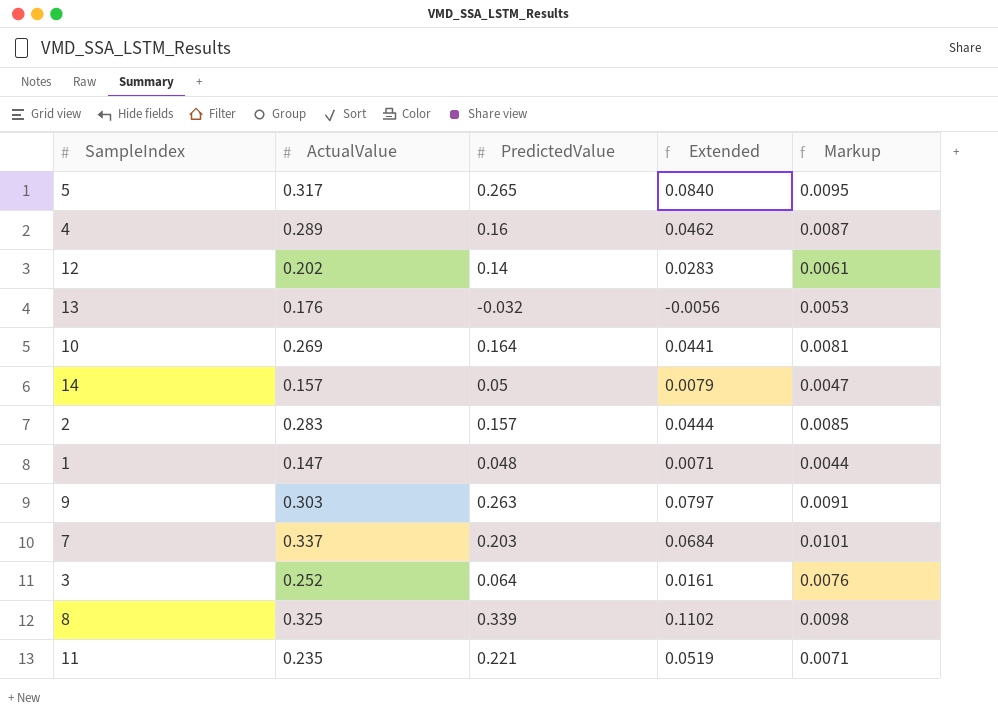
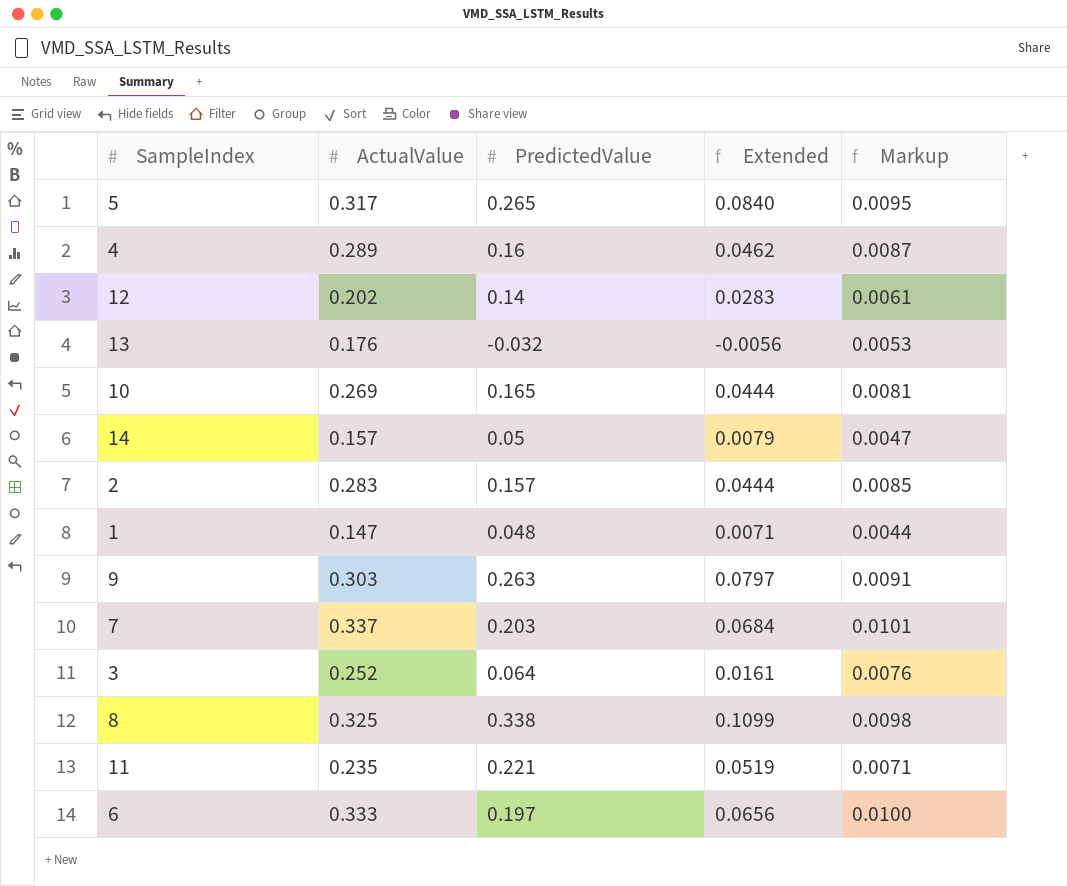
10 | PredictedValue: 0.164 -> 0.165
10 | Extended: 0.0441 -> 0.0444
8 | PredictedValue: 0.339 -> 0.338
8 | Extended: 0.1102 -> 0.1099
row 6: none -> 0.333 | 0.197 | 0.0656 | 0.0100

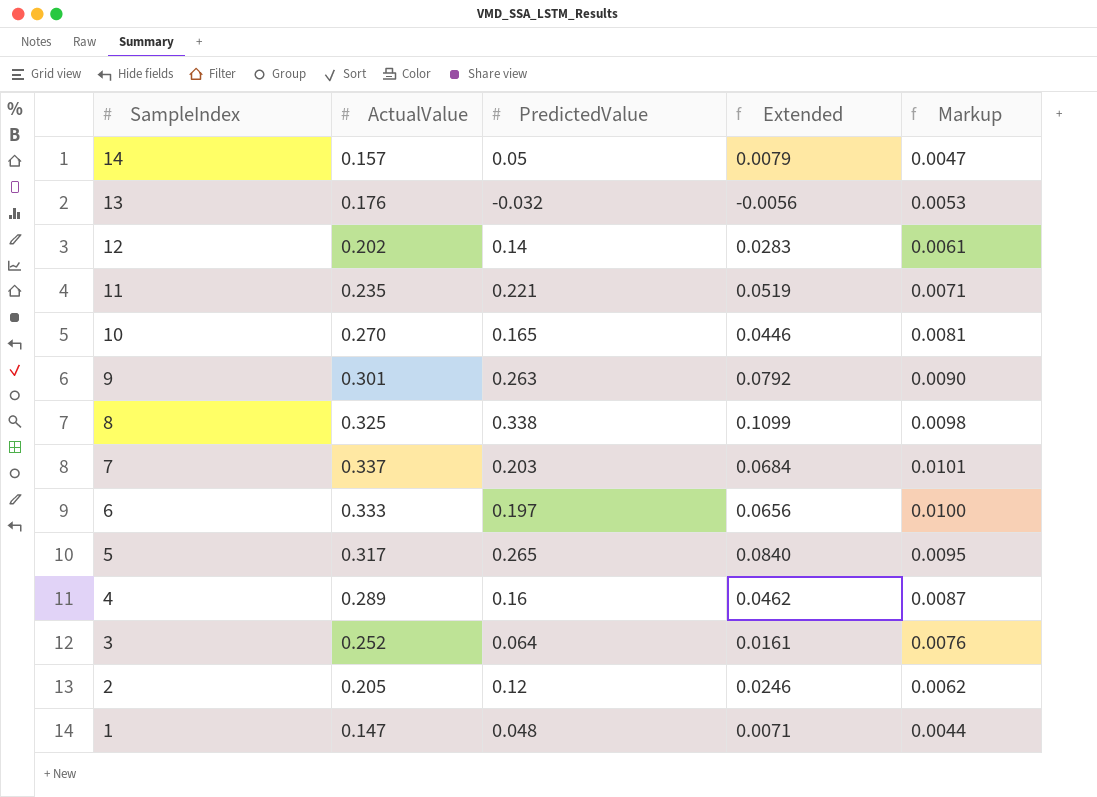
row order: none -> SampleIndex descending
10 | ActualValue: 0.269 -> 0.270
10 | Extended: 0.0444 -> 0.0446
9 | ActualValue: 0.303 -> 0.301
9 | Extended: 0.0797 -> 0.0792
9 | Markup: 0.0091 -> 0.0090
2 | ActualValue: 0.283 -> 0.205
2 | PredictedValue: 0.157 -> 0.12
2 | Extended: 0.0444 -> 0.0246
2 | Markup: 0.0085 -> 0.0062

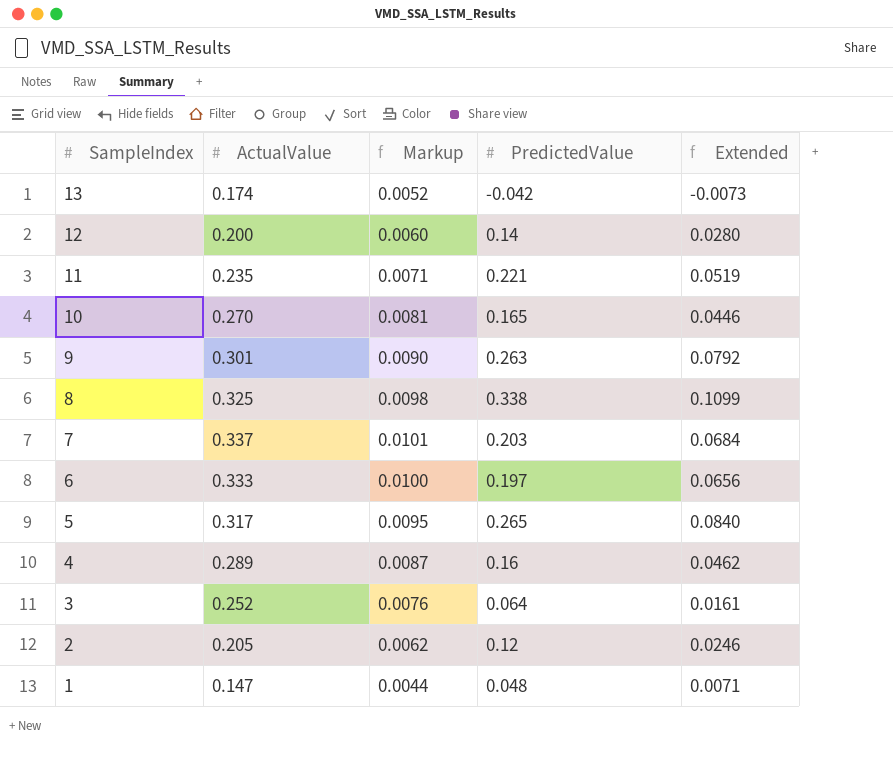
column Markup | position: 5 -> 3
row 14: 0.157 | 0.05 | 0.0079 | 0.0047 -> none
13 | ActualValue: 0.176 -> 0.174
13 | Markup: 0.0053 -> 0.0052
13 | PredictedValue: -0.032 -> -0.042
13 | Extended: -0.0056 -> -0.0073
12 | ActualValue: 0.202 -> 0.200
12 | Markup: 0.0061 -> 0.0060
12 | Extended: 0.0283 -> 0.0280

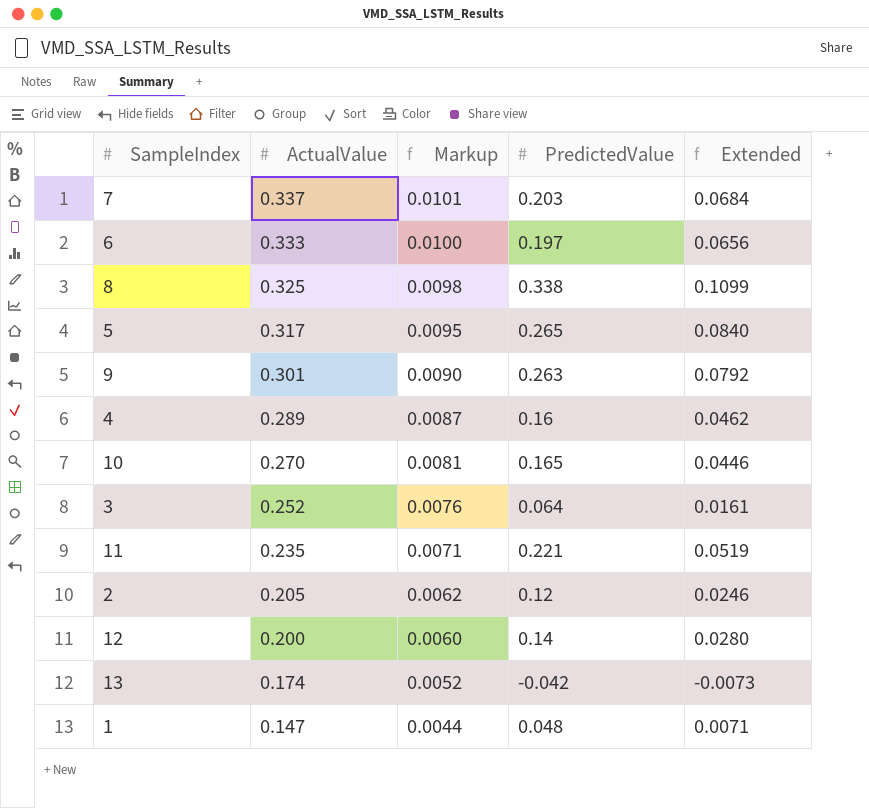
row order: SampleIndex descending -> ActualValue descending

